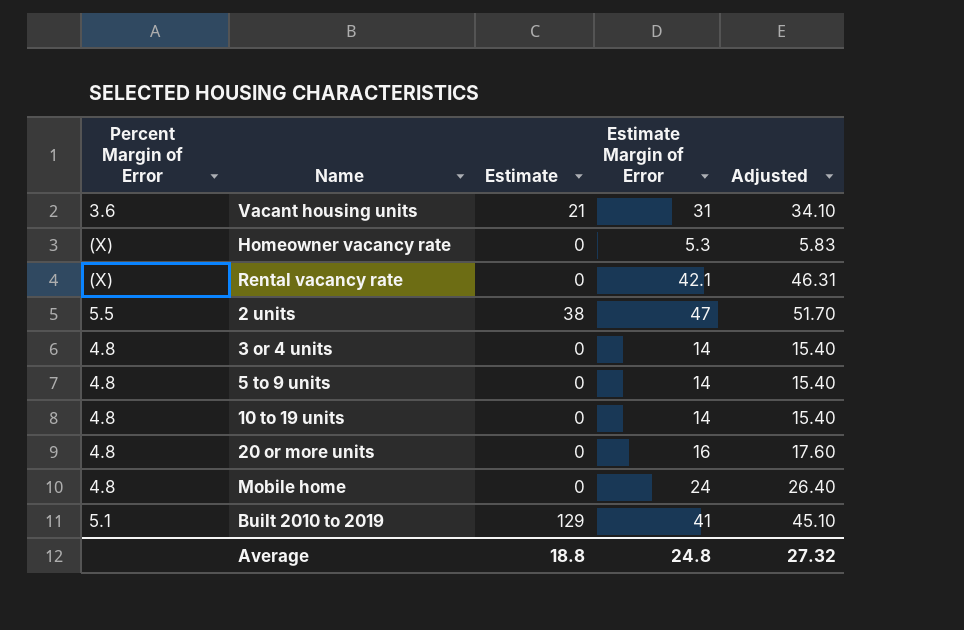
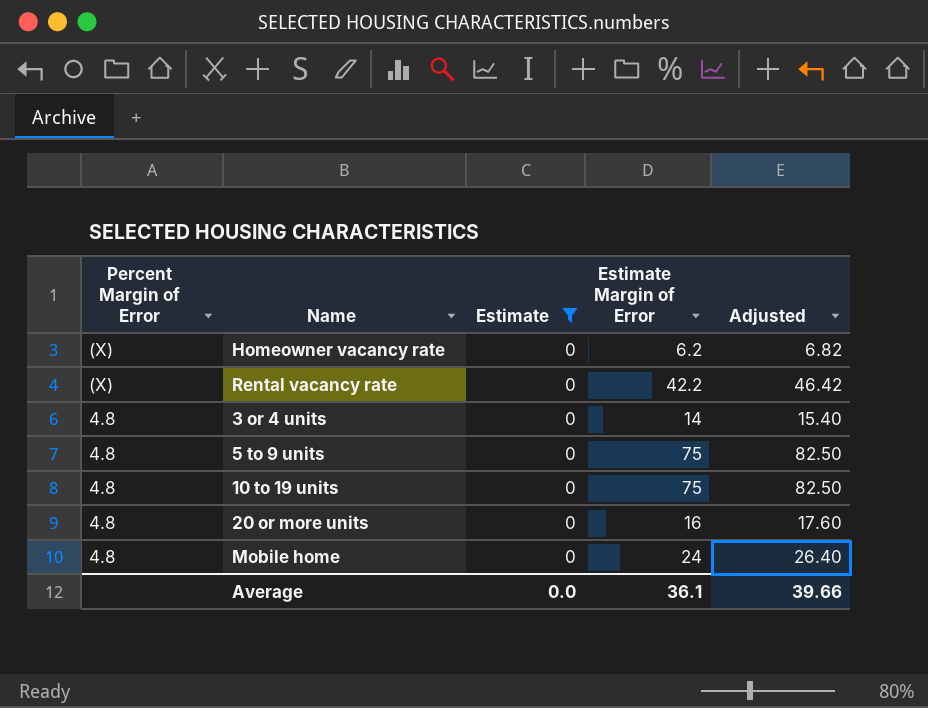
filter: none -> Estimate = 0
Homeowner vacancy rate | Estimate Margin of Error: 5.3 -> 6.2
Homeowner vacancy rate | Adjusted: 5.83 -> 6.82
Rental vacancy rate | Estimate Margin of Error: 42.1 -> 42.2
Rental vacancy rate | Adjusted: 46.31 -> 46.42
5 to 9 units | Estimate Margin of Error: 14 -> 75
5 to 9 units | Adjusted: 15.40 -> 82.50
10 to 19 units | Estimate Margin of Error: 14 -> 75
10 to 19 units | Adjusted: 15.40 -> 82.50
Average | Estimate: 18.8 -> 0.0
Average | Estimate Margin of Error: 24.8 -> 36.1
Average | Adjusted: 27.32 -> 39.66

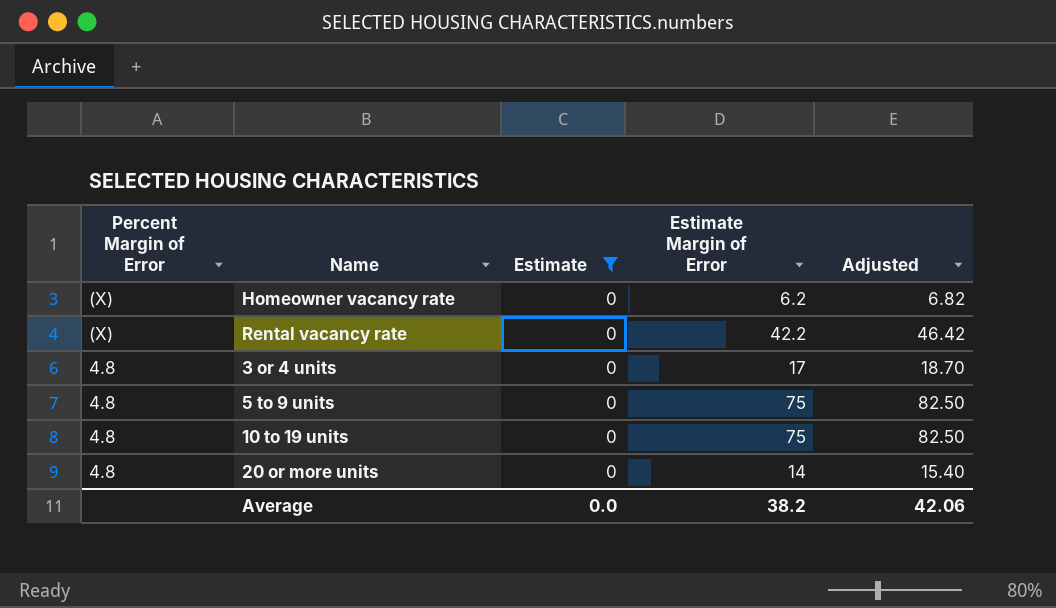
row Mobile home: 4.8 | 0 | 24 | 26.40 -> none
3 or 4 units | Estimate Margin of Error: 14 -> 17
3 or 4 units | Adjusted: 15.40 -> 18.70
20 or more units | Estimate Margin of Error: 16 -> 14
20 or more units | Adjusted: 17.60 -> 15.40
Average | Estimate Margin of Error: 36.1 -> 38.2
Average | Adjusted: 39.66 -> 42.06

